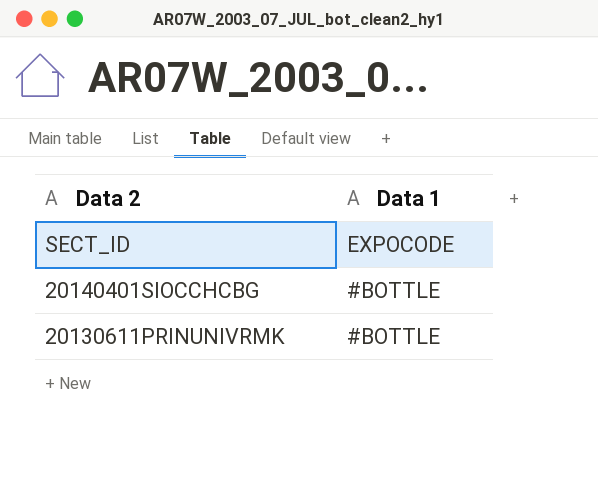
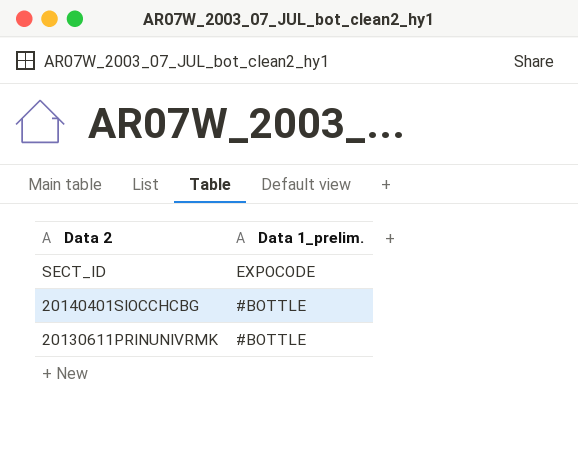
column name: Data 1 -> Data 1_prelim.

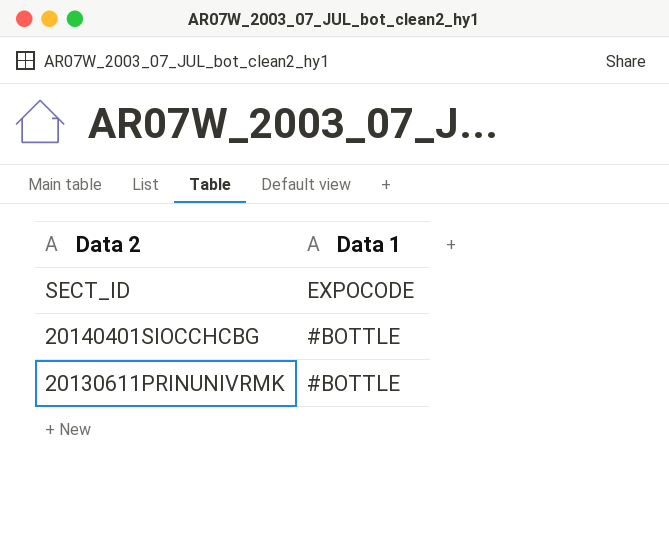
column name: Data 1_prelim. -> Data 1

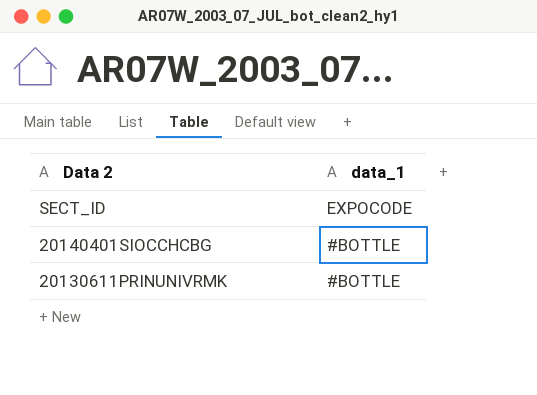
column name: Data 1 -> data_1

